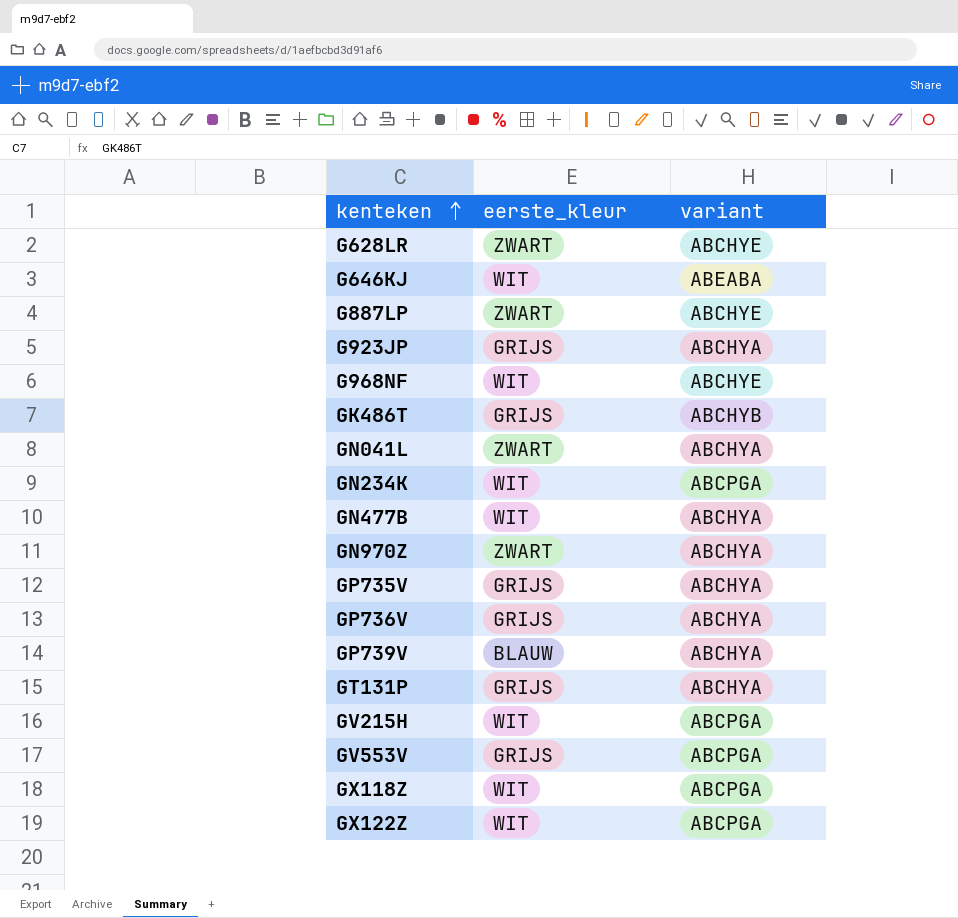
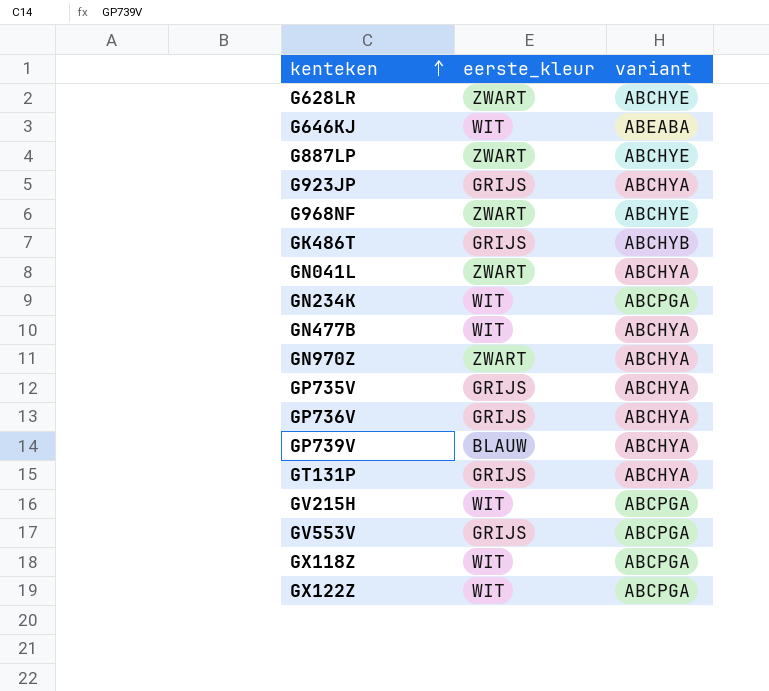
G968NF | eerste_kleur: WIT -> ZWART

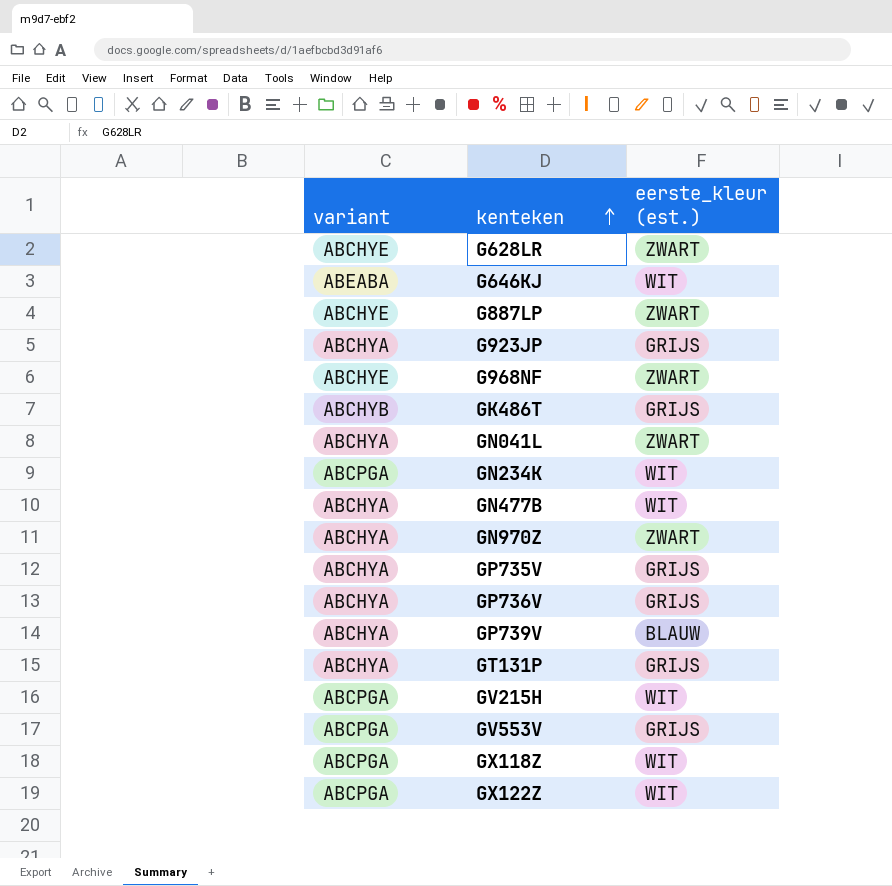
column variant | position: 3 -> 1
column name: eerste_kleur -> eerste_kleur (est.)

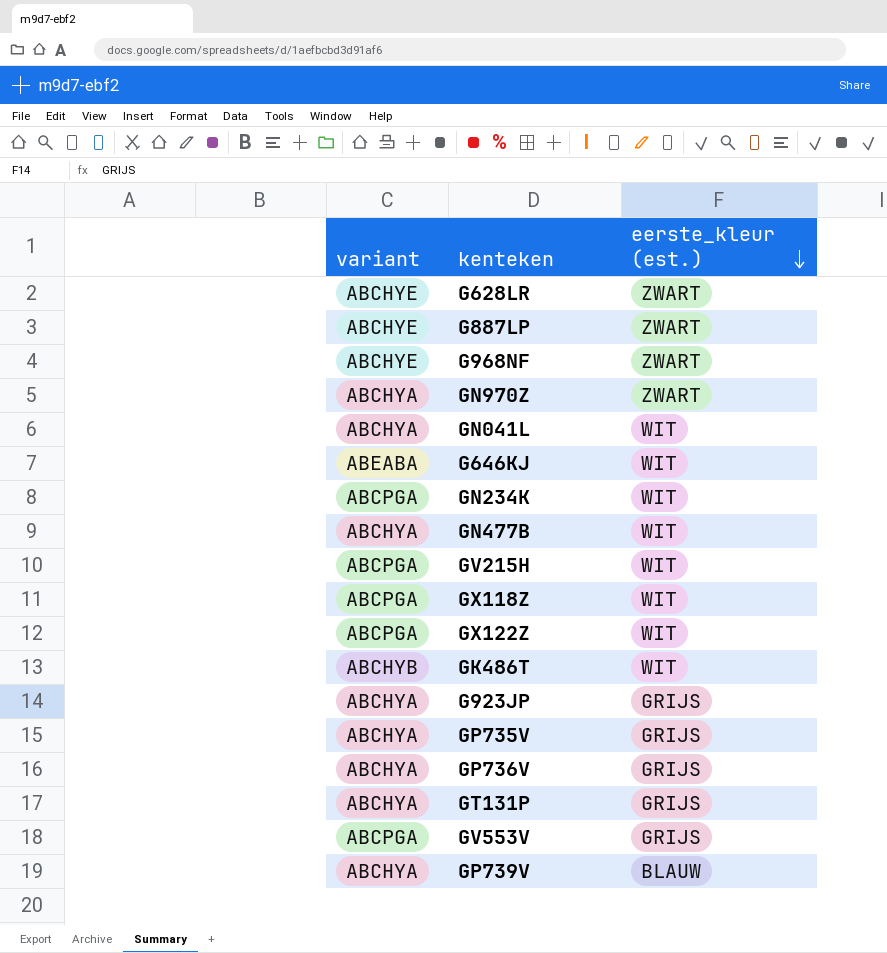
row order: kenteken ascending -> eerste_kleur (est.) descending
GN041L | eerste_kleur (est.): ZWART -> WIT
GK486T | eerste_kleur (est.): GRIJS -> WIT

